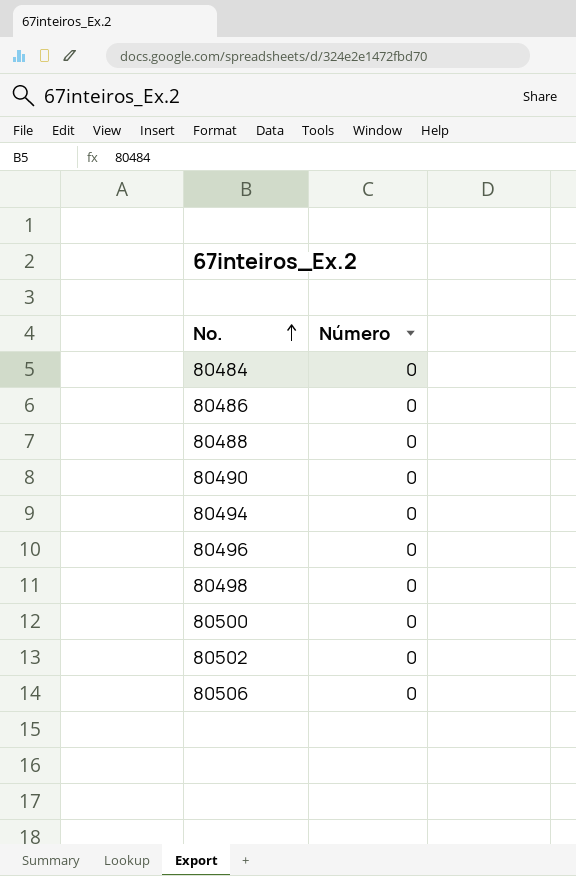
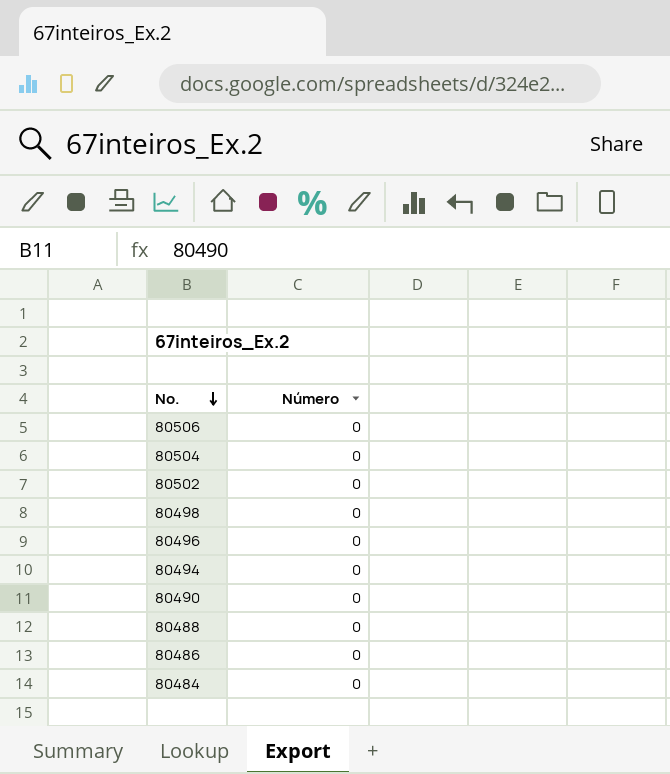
row order: No. ascending -> No. descending
row 80500: 0 -> none
row 80504: none -> 0

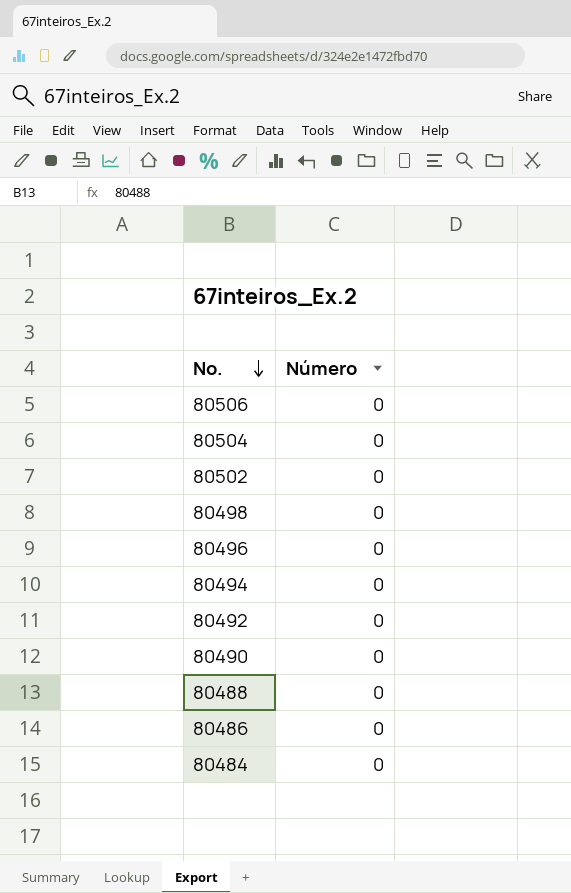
row 80492: none -> 0

